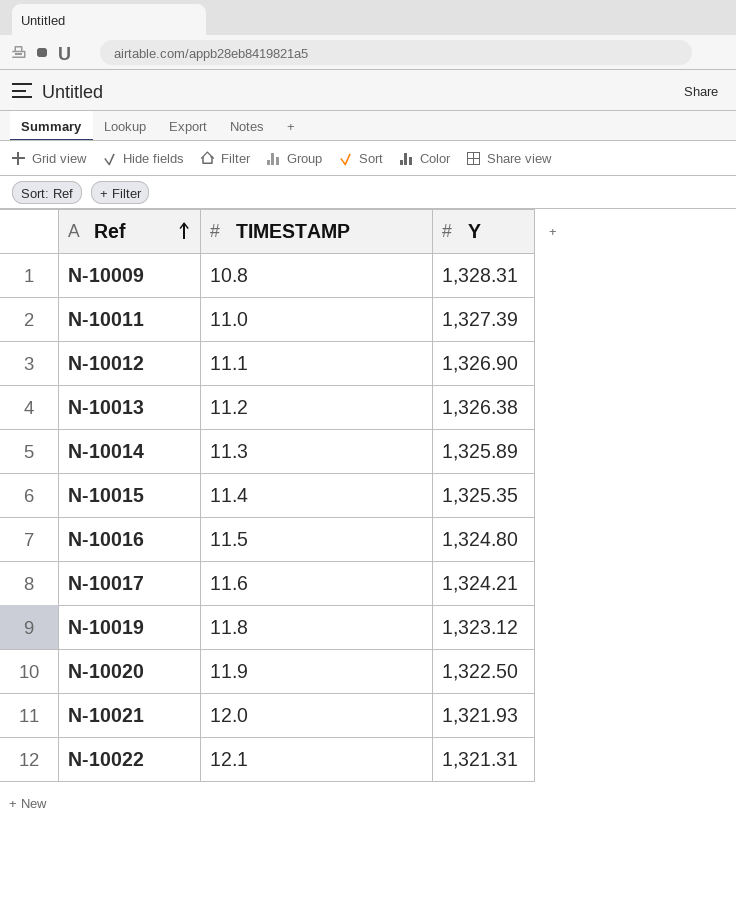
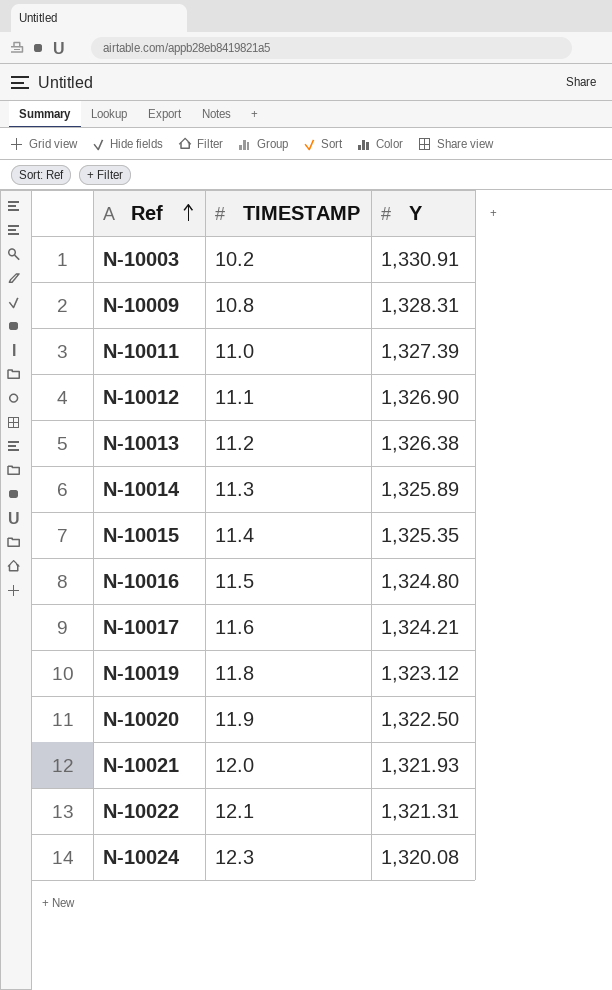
row N-10003: none -> 10.2 | 1,330.91
row N-10024: none -> 12.3 | 1,320.08

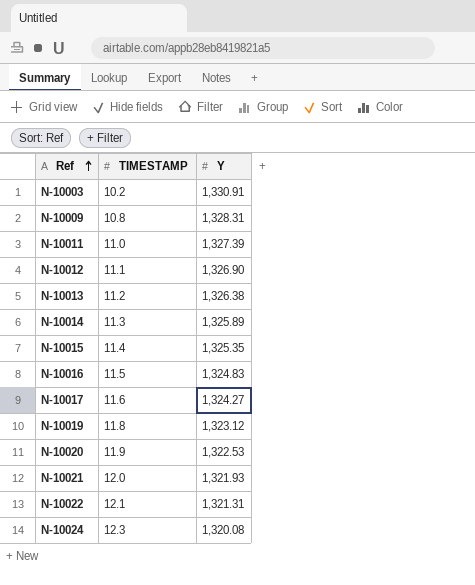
N-10016 | Y: 1,324.80 -> 1,324.83
N-10017 | Y: 1,324.21 -> 1,324.27
N-10020 | Y: 1,322.50 -> 1,322.53

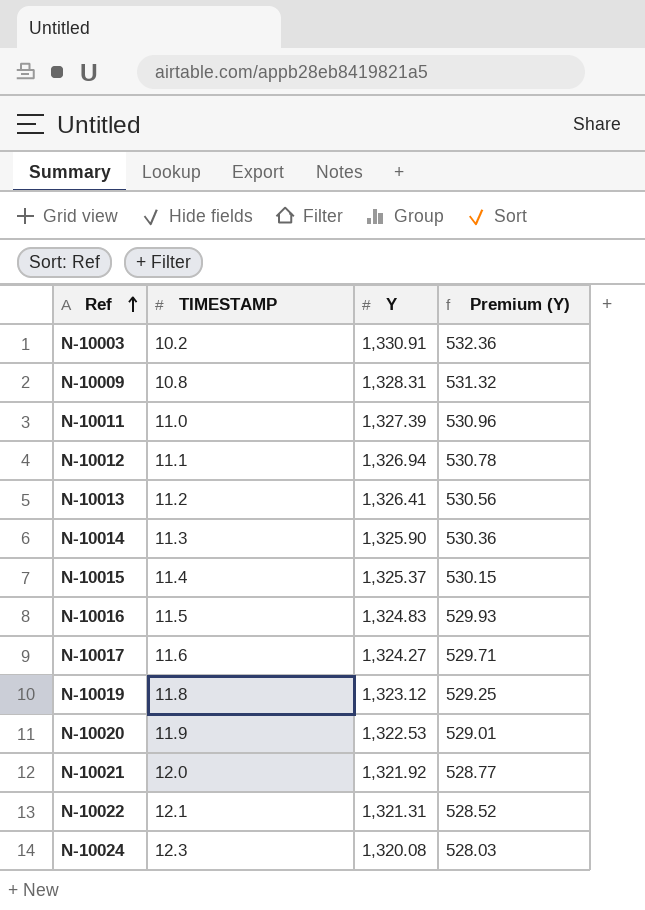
column Premium (Y) | formula: none -> [Y] * 0.4
N-10012 | Y: 1,326.90 -> 1,326.94
N-10013 | Y: 1,326.38 -> 1,326.41
N-10014 | Y: 1,325.89 -> 1,325.90
N-10015 | Y: 1,325.35 -> 1,325.37
N-10021 | Y: 1,321.93 -> 1,321.92

